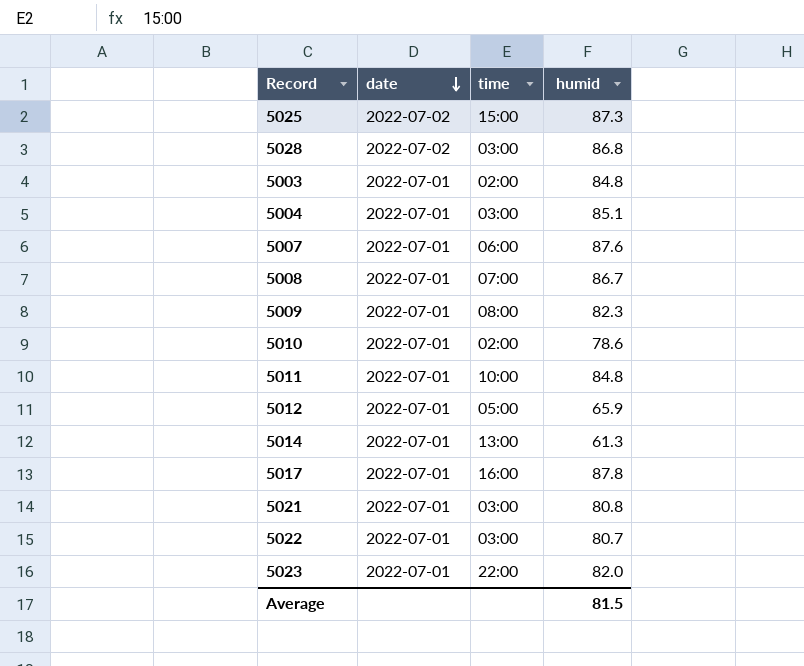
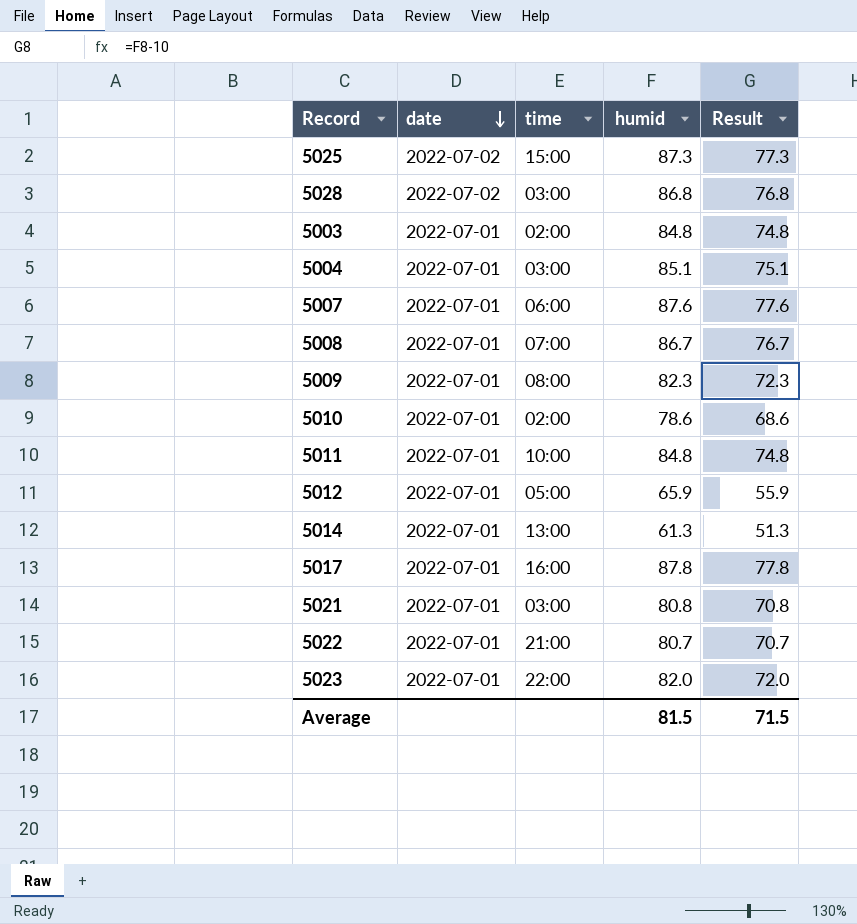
column Result | formula: none -> [humid] - 10
5022 | time: 03:00 -> 21:00

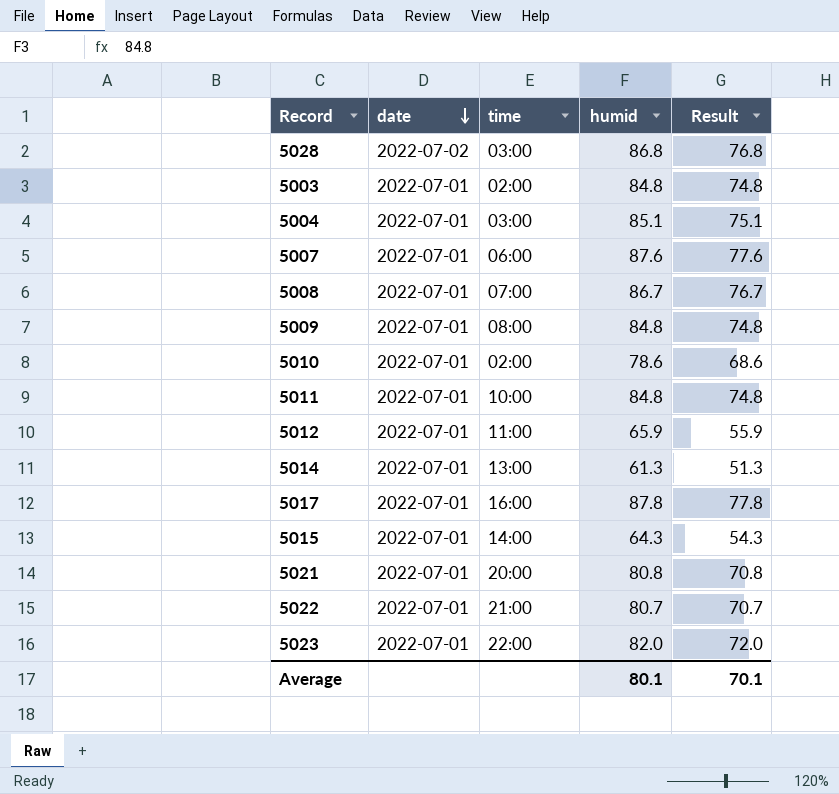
row 5025: 2022-07-02 | 15:00 | 87.3 | 77.3 -> none
5009 | humid: 82.3 -> 84.8
5009 | Result: 72.3 -> 74.8
5012 | time: 05:00 -> 11:00
row 5015: none -> 2022-07-01 | 14:00 | 64.3 | 54.3
5021 | time: 03:00 -> 20:00
Average | humid: 81.5 -> 80.1
Average | Result: 71.5 -> 70.1

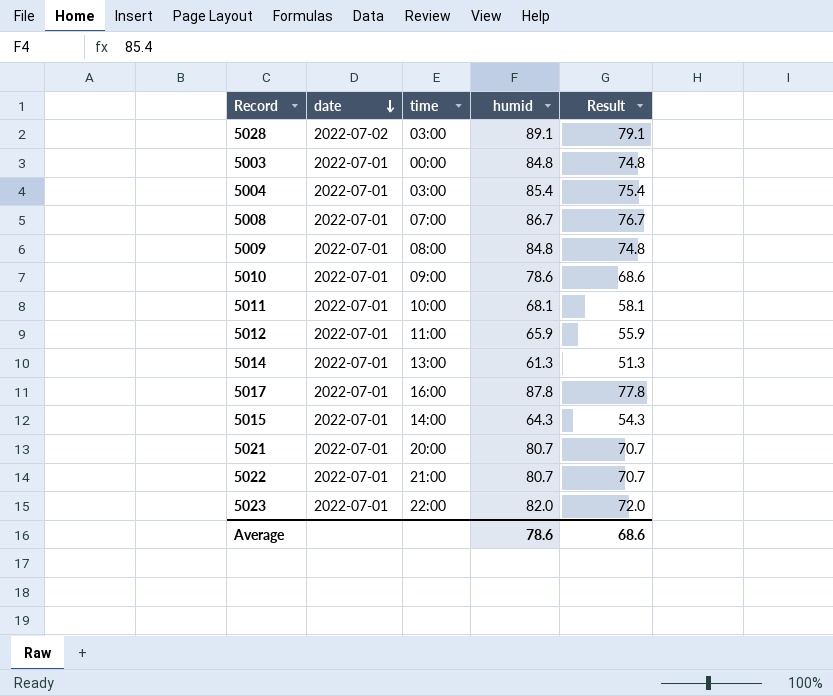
row 5007: 2022-07-01 | 06:00 | 87.6 | 77.6 -> none
5028 | humid: 86.8 -> 89.1
5028 | Result: 76.8 -> 79.1
5003 | time: 02:00 -> 00:00
5004 | humid: 85.1 -> 85.4
5004 | Result: 75.1 -> 75.4
5010 | time: 02:00 -> 09:00
5011 | humid: 84.8 -> 68.1
5011 | Result: 74.8 -> 58.1
5021 | humid: 80.8 -> 80.7
5021 | Result: 70.8 -> 70.7
Average | humid: 80.1 -> 78.6
Average | Result: 70.1 -> 68.6

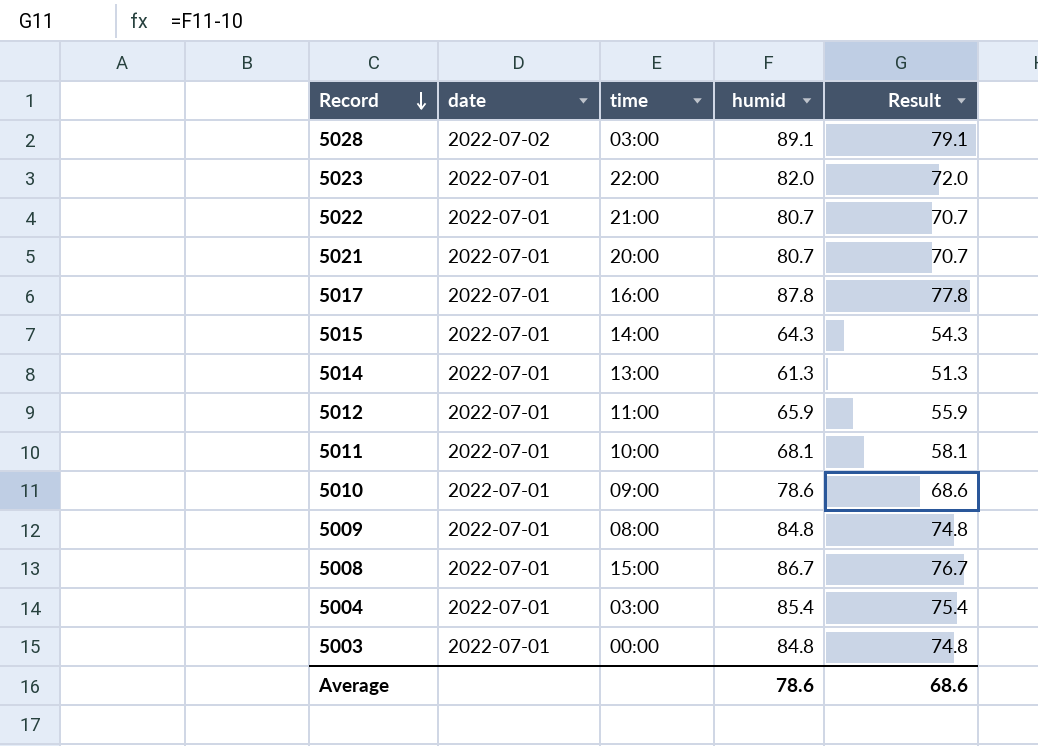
row order: date descending -> Record descending
5008 | time: 07:00 -> 15:00

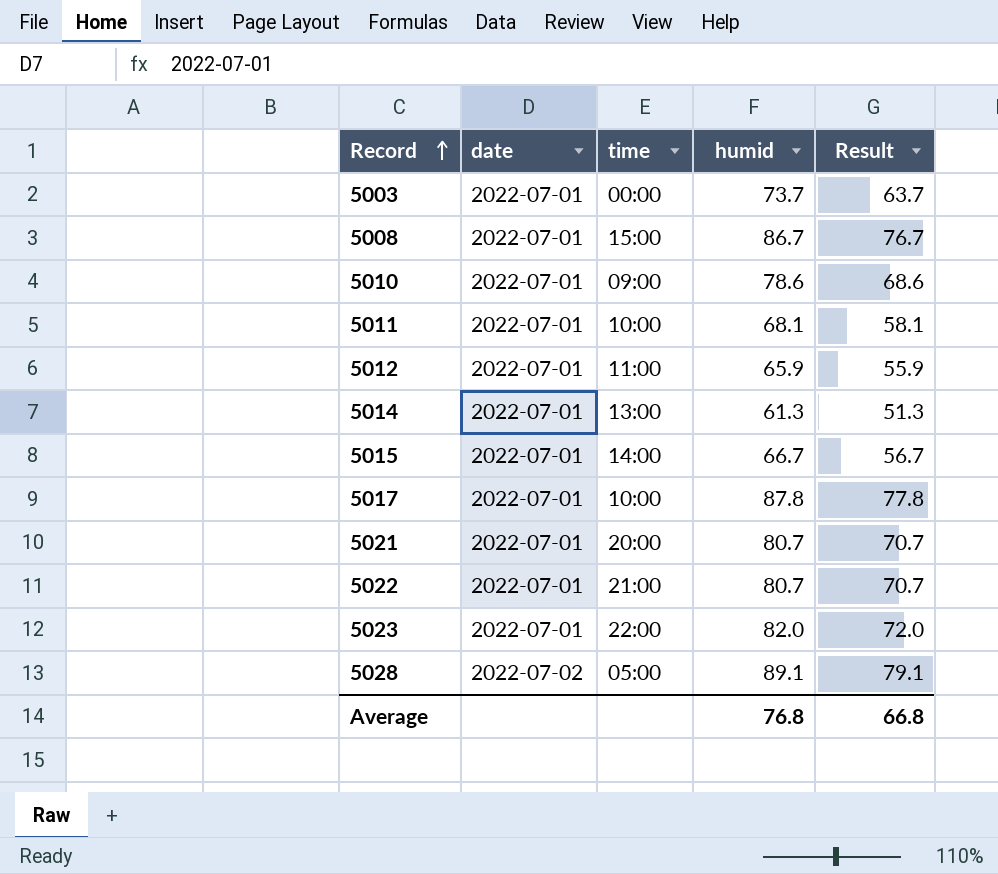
row order: Record descending -> Record ascending
row 5009: 2022-07-01 | 08:00 | 84.8 | 74.8 -> none
row 5004: 2022-07-01 | 03:00 | 85.4 | 75.4 -> none
5003 | humid: 84.8 -> 73.7
5003 | Result: 74.8 -> 63.7
5015 | humid: 64.3 -> 66.7
5015 | Result: 54.3 -> 56.7
5017 | time: 16:00 -> 10:00
5028 | time: 03:00 -> 05:00
Average | humid: 78.6 -> 76.8
Average | Result: 68.6 -> 66.8

